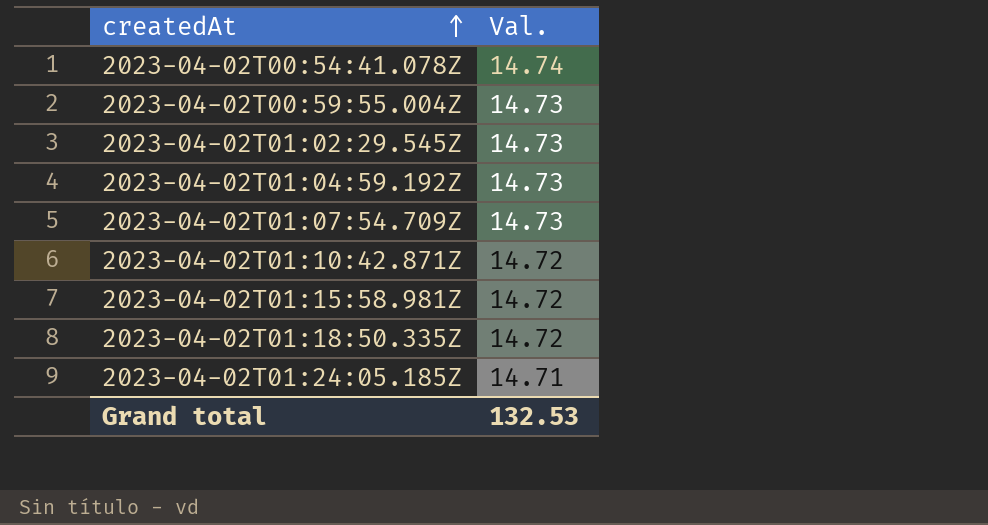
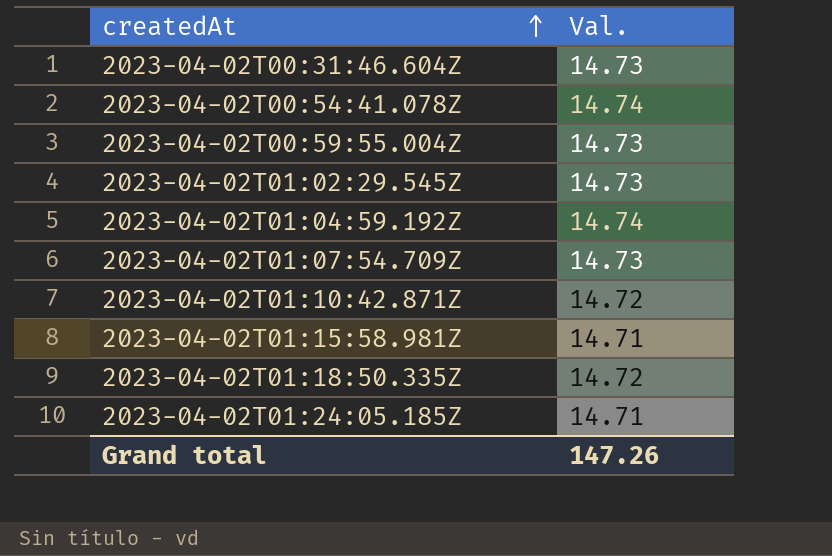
row 2023-04-02T00:31:46.604Z: none -> 14.73
2023-04-02T01:04:59.192Z | Val.: 14.73 -> 14.74
2023-04-02T01:15:58.981Z | Val.: 14.72 -> 14.71
Grand total | Val.: 132.53 -> 147.26

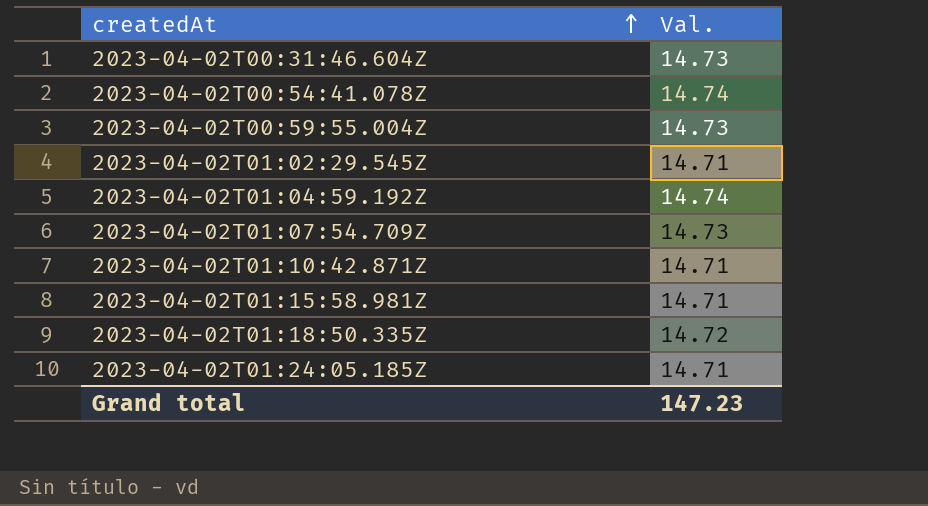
2023-04-02T01:02:29.545Z | Val.: 14.73 -> 14.71
2023-04-02T01:10:42.871Z | Val.: 14.72 -> 14.71
Grand total | Val.: 147.26 -> 147.23

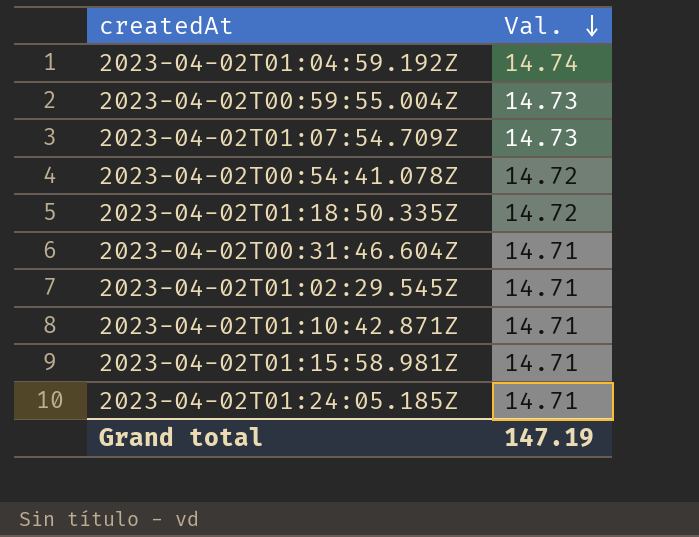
row order: createdAt ascending -> Val. descending
2023-04-02T00:54:41.078Z | Val.: 14.74 -> 14.72
2023-04-02T00:31:46.604Z | Val.: 14.73 -> 14.71
Grand total | Val.: 147.23 -> 147.19

